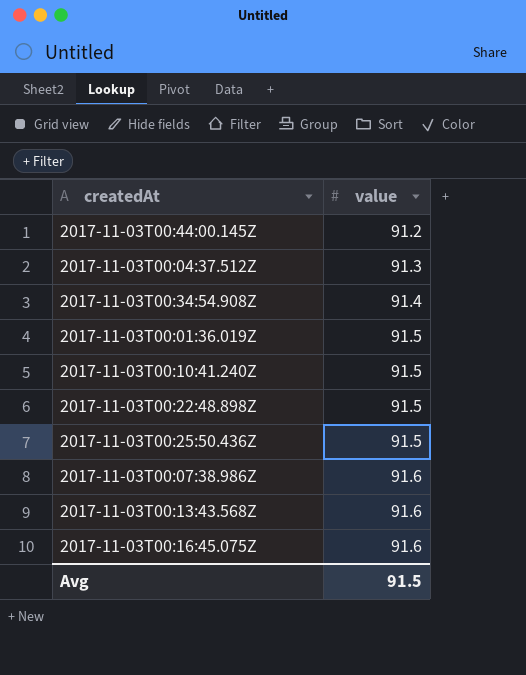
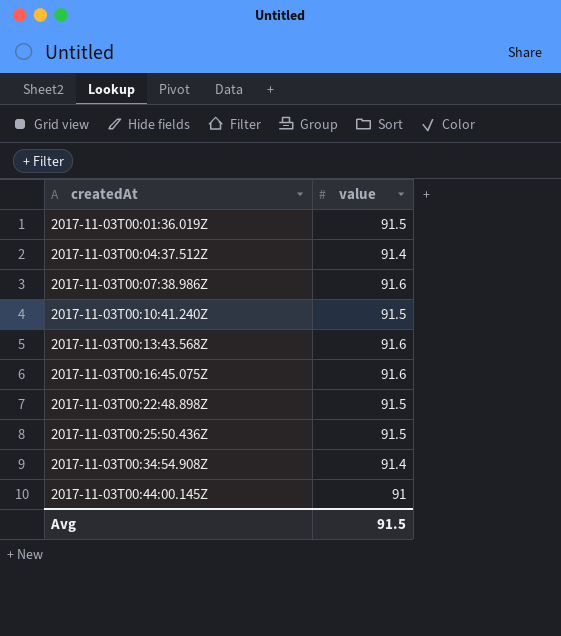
row order: value ascending -> createdAt ascending
2017-11-03T00:04:37.512Z | value: 91.3 -> 91.4
2017-11-03T00:44:00.145Z | value: 91.2 -> 91

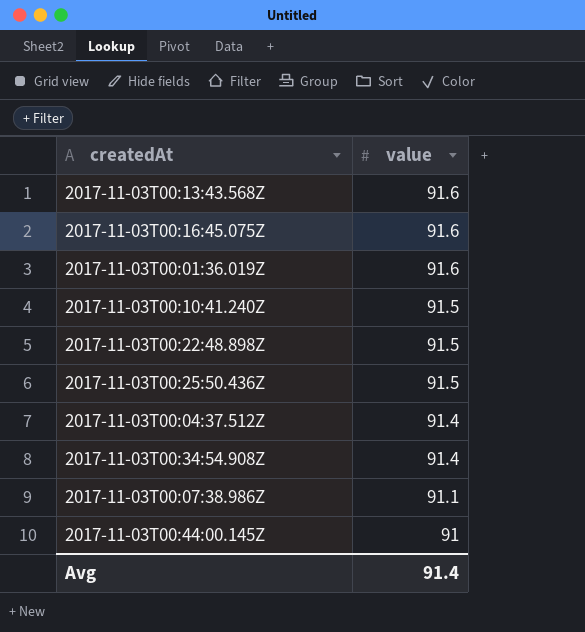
row order: createdAt ascending -> value descending
2017-11-03T00:01:36.019Z | value: 91.5 -> 91.6
2017-11-03T00:07:38.986Z | value: 91.6 -> 91.1
Avg | value: 91.5 -> 91.4

